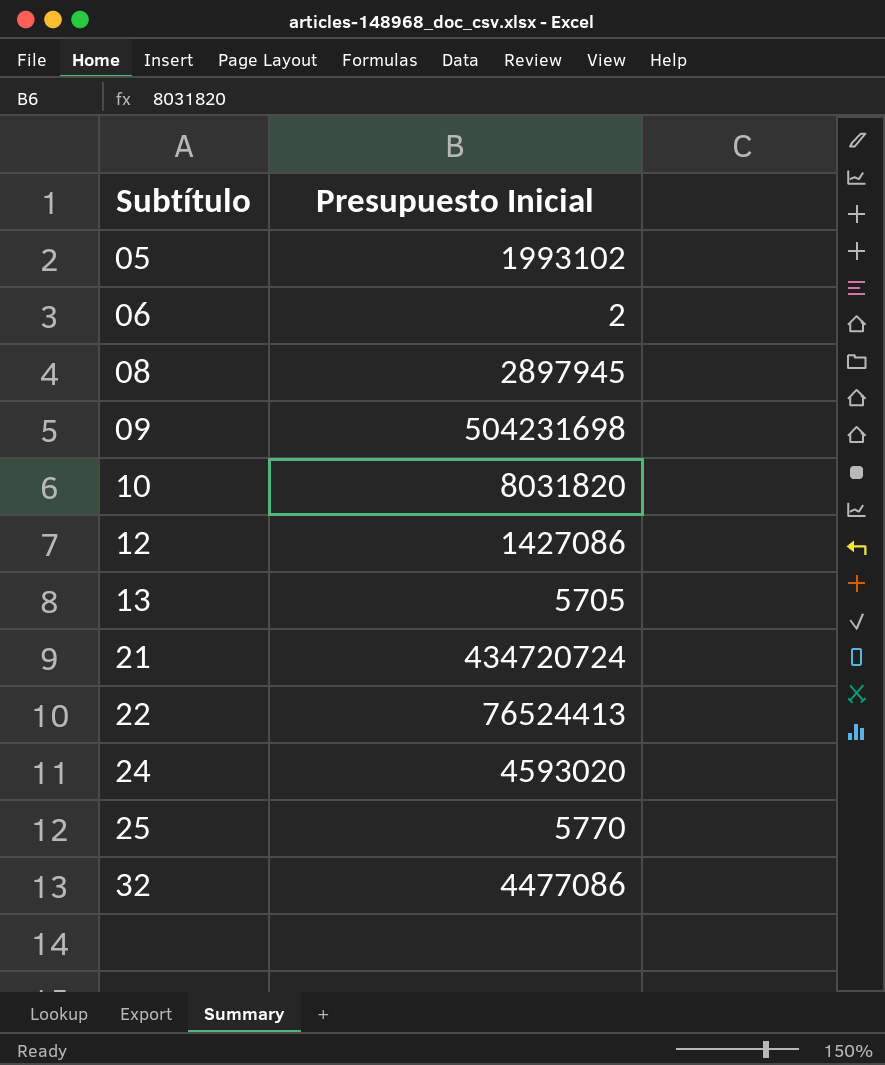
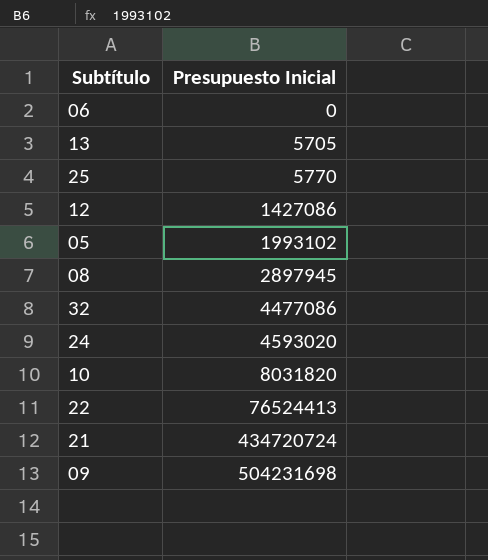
row order: Subtítulo ascending -> Presupuesto Inicial ascending
06 | Presupuesto Inicial: 2 -> 0

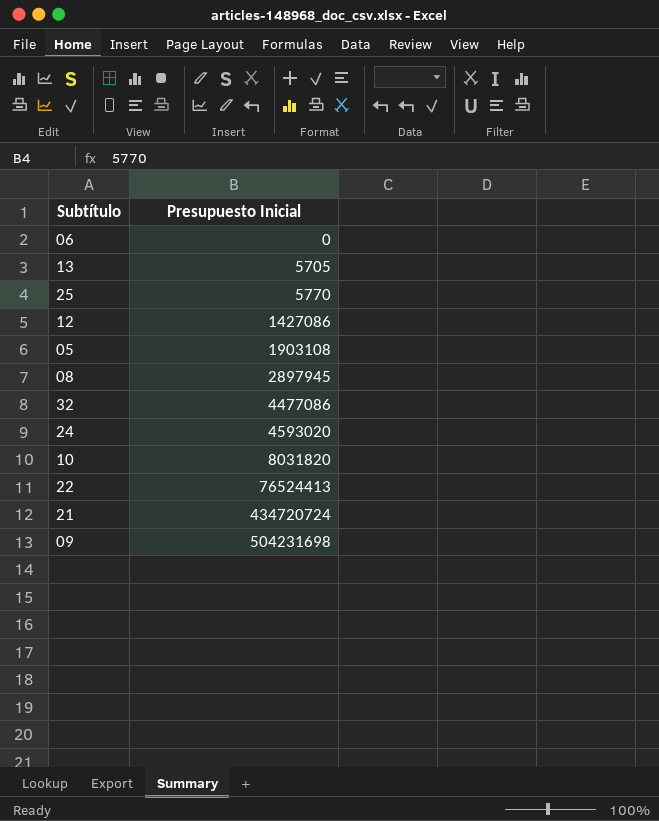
05 | Presupuesto Inicial: 1993102 -> 1903108

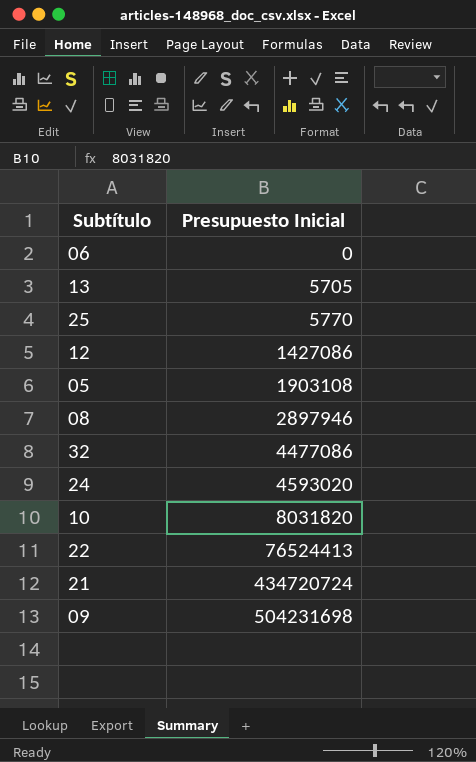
08 | Presupuesto Inicial: 2897945 -> 2897946

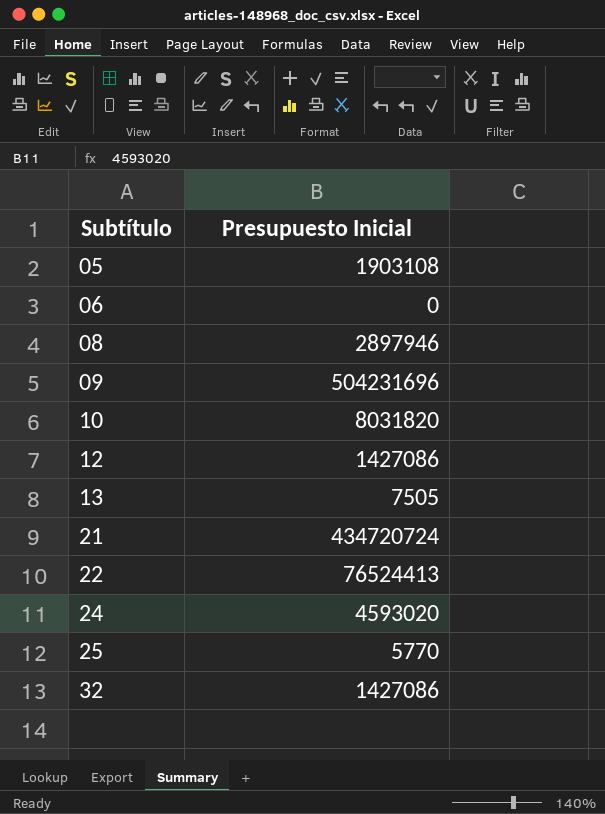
row order: Presupuesto Inicial ascending -> Subtítulo ascending
09 | Presupuesto Inicial: 504231698 -> 504231696
13 | Presupuesto Inicial: 5705 -> 7505
32 | Presupuesto Inicial: 4477086 -> 1427086

